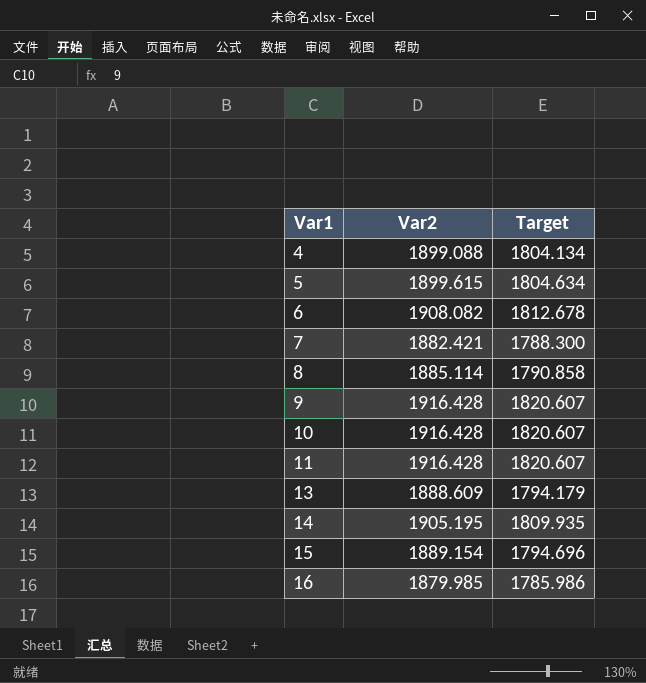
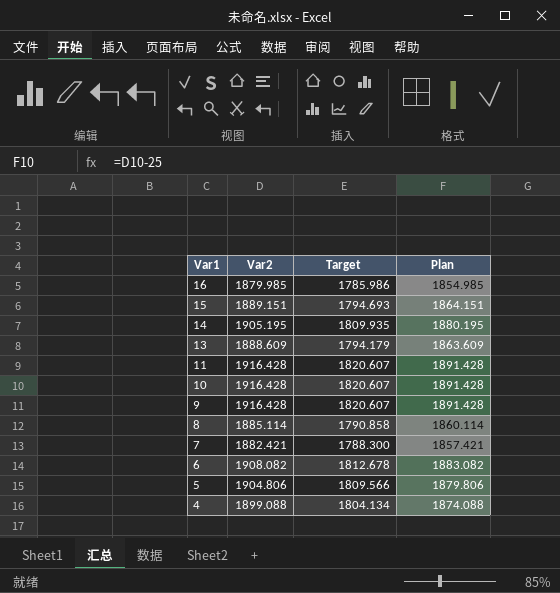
row order: Var1 ascending -> Var1 descending
column Plan | formula: none -> [Var2] - 25
15 | Var2: 1889.154 -> 1889.151
15 | Target: 1794.696 -> 1794.693
5 | Var2: 1899.615 -> 1904.806
5 | Target: 1804.634 -> 1809.566

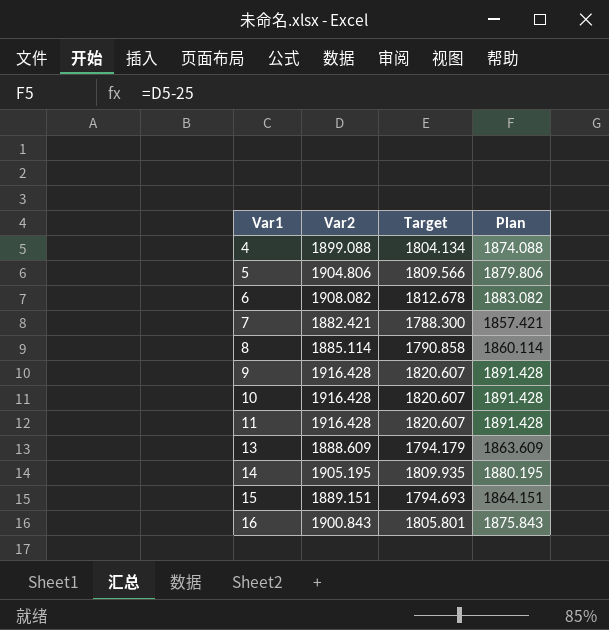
row order: Var1 descending -> Var1 ascending
16 | Var2: 1879.985 -> 1900.843
16 | Target: 1785.986 -> 1805.801
16 | Plan: 1854.985 -> 1875.843

